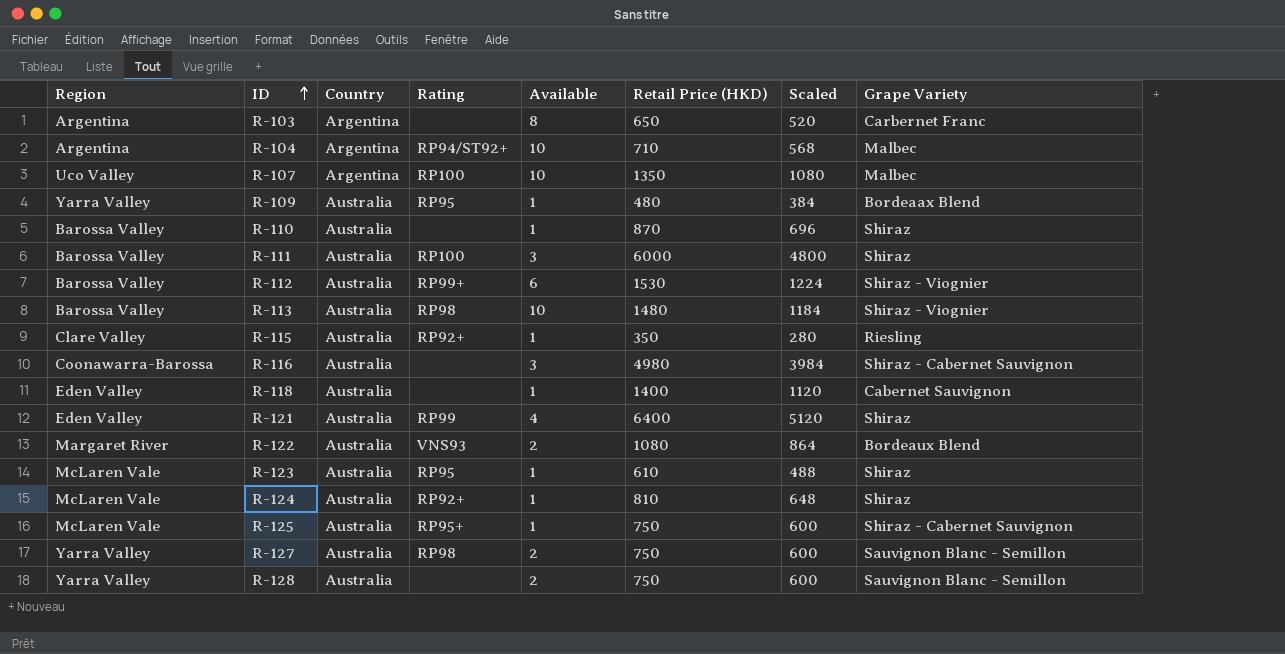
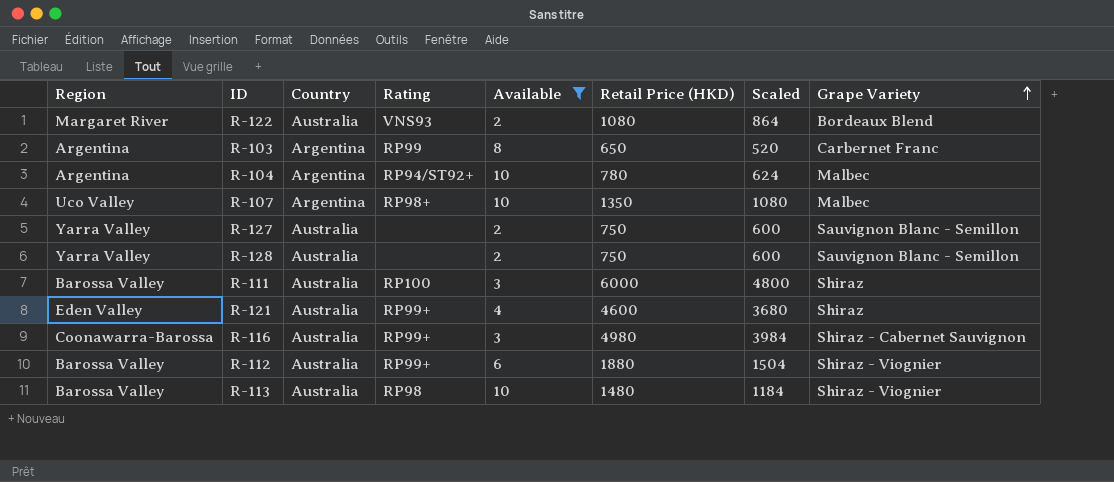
filter: none -> Available != 1
row order: ID ascending -> Grape Variety ascending
R-103 | Rating: none -> RP99
R-104 | Retail Price (HKD): 710 -> 780
R-104 | Scaled: 568 -> 624
R-107 | Rating: RP100 -> RP98+
R-127 | Rating: RP98 -> none
R-121 | Rating: RP99 -> RP99+
R-121 | Retail Price (HKD): 6400 -> 4600
R-121 | Scaled: 5120 -> 3680
R-116 | Rating: none -> RP99+
R-112 | Retail Price (HKD): 1530 -> 1880
R-112 | Scaled: 1224 -> 1504

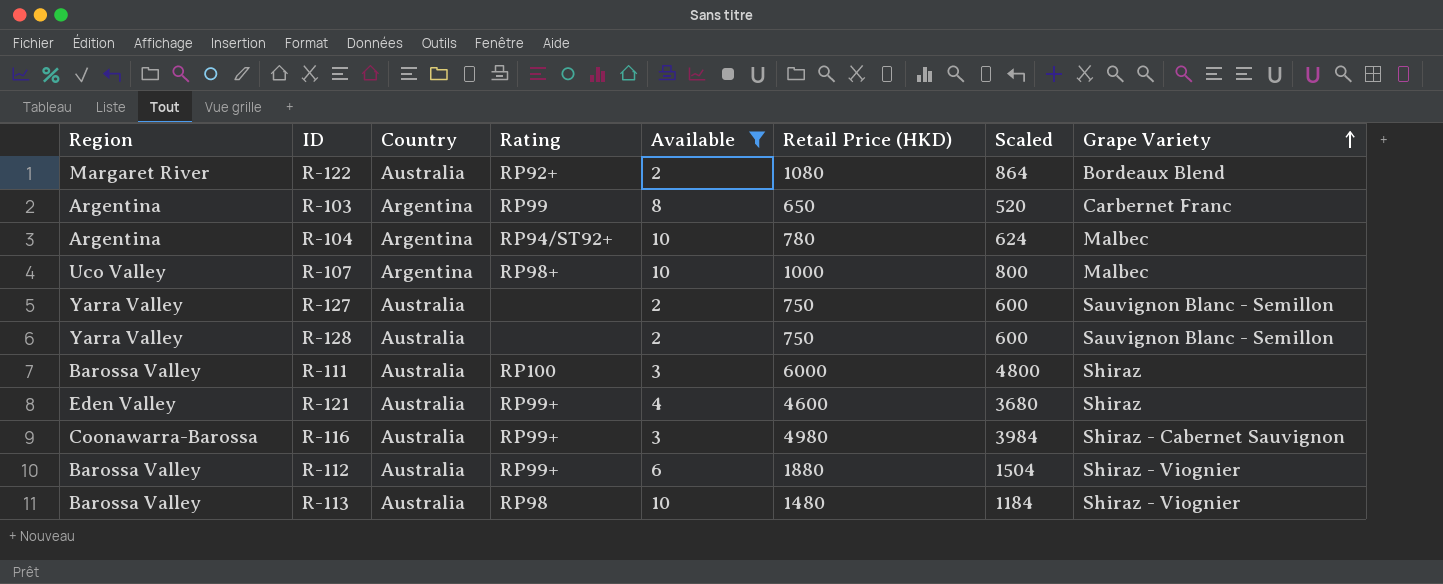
R-122 | Rating: VNS93 -> RP92+
R-107 | Retail Price (HKD): 1350 -> 1000
R-107 | Scaled: 1080 -> 800

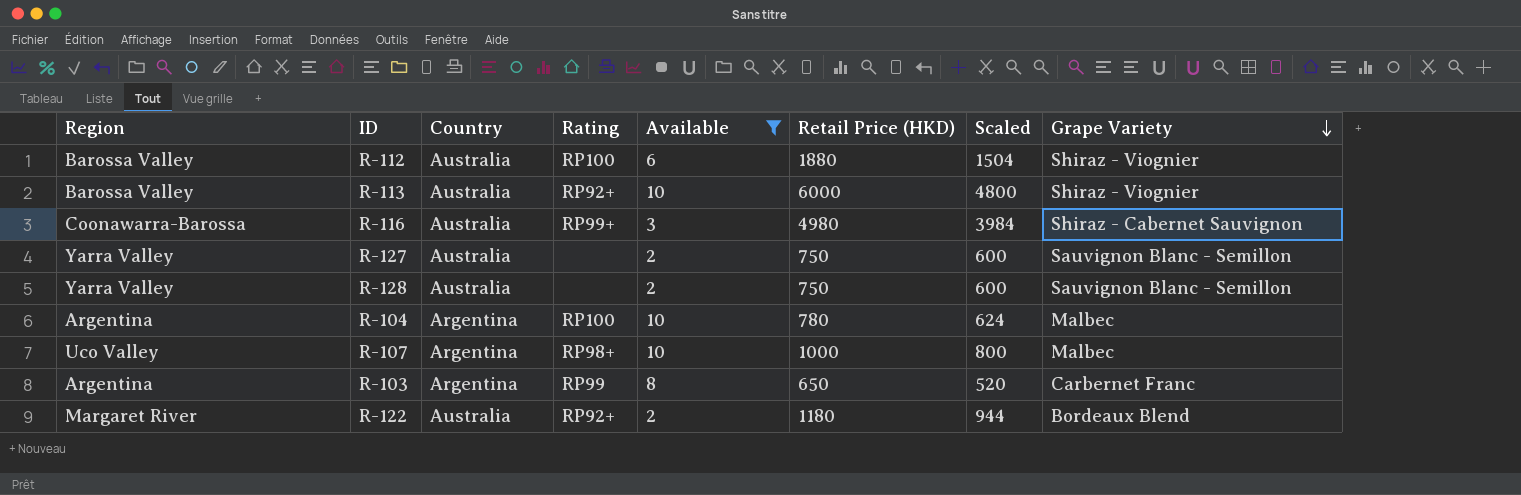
row order: Grape Variety ascending -> Grape Variety descending
row R-111: Barossa Valley | Australia | RP100 | 3 | 6000 | 4800 | Shiraz -> none
row R-121: Eden Valley | Australia | RP99+ | 4 | 4600 | 3680 | Shiraz -> none
R-112 | Rating: RP99+ -> RP100
R-113 | Rating: RP98 -> RP92+
R-113 | Retail Price (HKD): 1480 -> 6000
R-113 | Scaled: 1184 -> 4800
R-104 | Rating: RP94/ST92+ -> RP100
R-122 | Retail Price (HKD): 1080 -> 1180
R-122 | Scaled: 864 -> 944

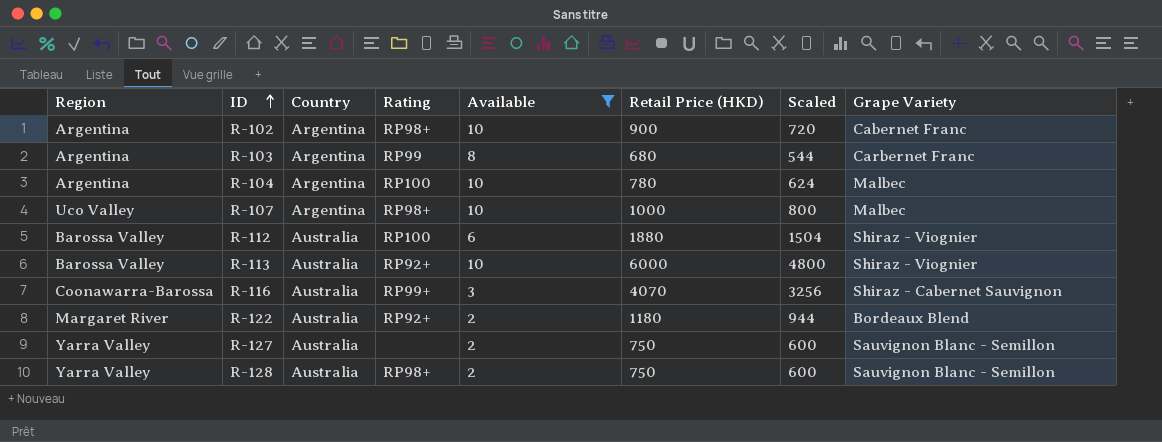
row order: Grape Variety descending -> ID ascending
row R-102: none -> Argentina | Argentina | RP98+ | 10 | 900 | 720 | Cabernet Franc
R-103 | Retail Price (HKD): 650 -> 680
R-103 | Scaled: 520 -> 544
R-116 | Retail Price (HKD): 4980 -> 4070
R-116 | Scaled: 3984 -> 3256
R-128 | Rating: none -> RP98+

